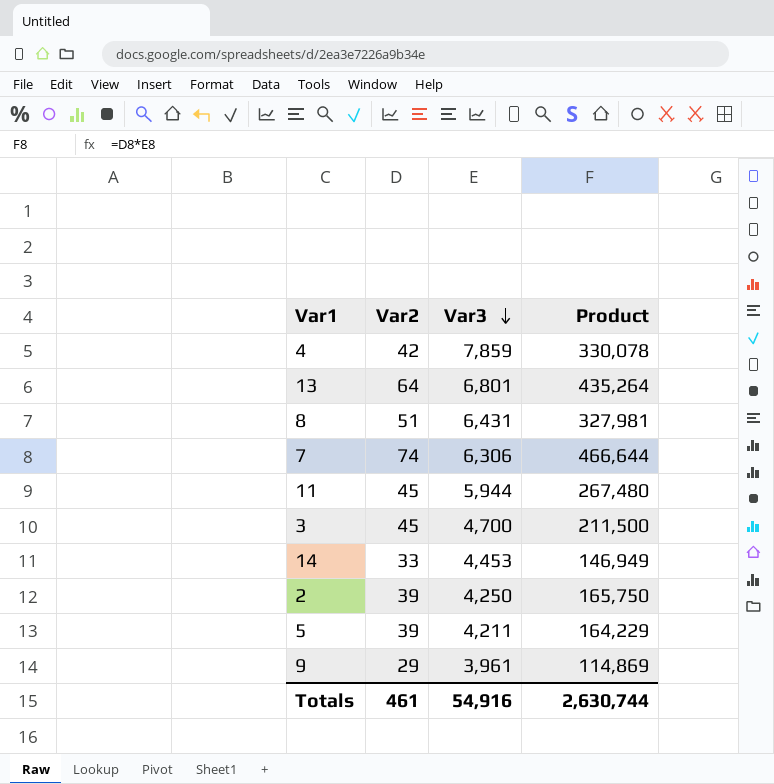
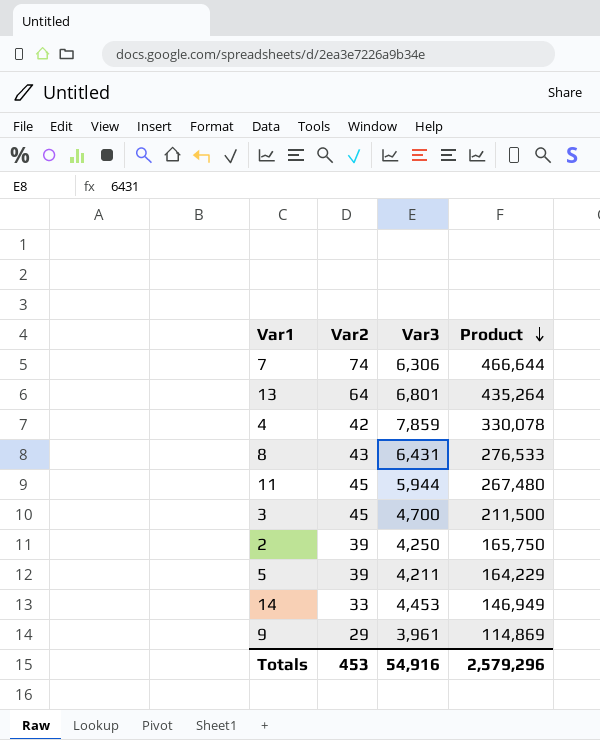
row order: Var3 descending -> Product descending
8 | Var2: 51 -> 43
8 | Product: 327,981 -> 276,533
Totals | Var2: 461 -> 453
Totals | Product: 2,630,744 -> 2,579,296

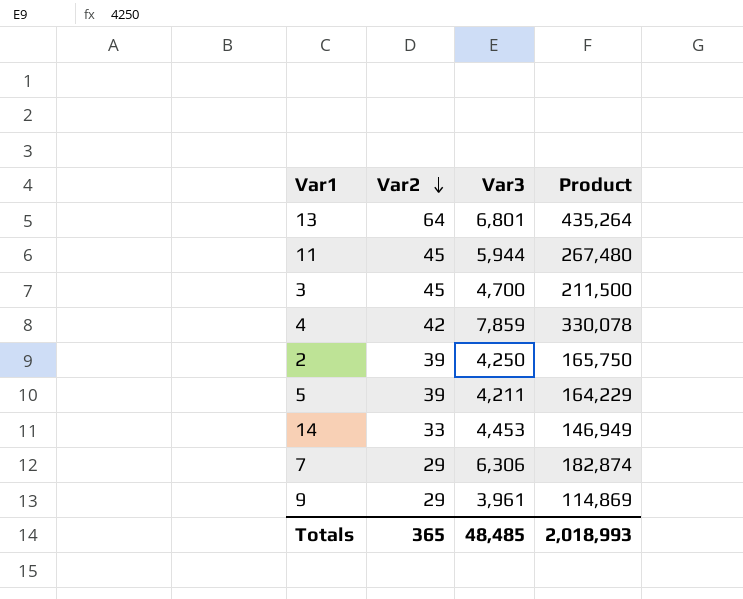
row order: Product descending -> Var2 descending
row 8: 43 | 6,431 | 276,533 -> none
7 | Var2: 74 -> 29
7 | Product: 466,644 -> 182,874
Totals | Var2: 453 -> 365
Totals | Var3: 54,916 -> 48,485
Totals | Product: 2,579,296 -> 2,018,993

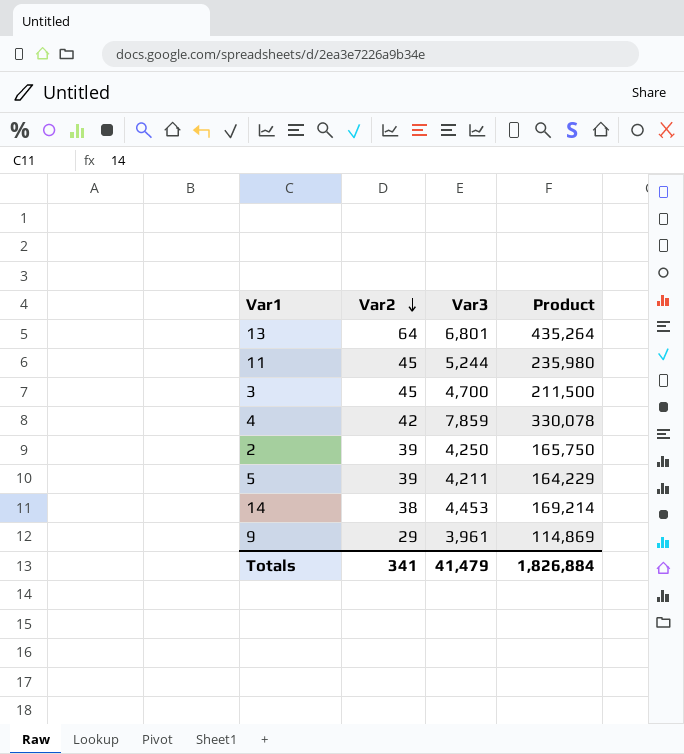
row 7: 29 | 6,306 | 182,874 -> none
11 | Var3: 5,944 -> 5,244
11 | Product: 267,480 -> 235,980
14 | Var2: 33 -> 38
14 | Product: 146,949 -> 169,214
Totals | Var2: 365 -> 341
Totals | Var3: 48,485 -> 41,479
Totals | Product: 2,018,993 -> 1,826,884

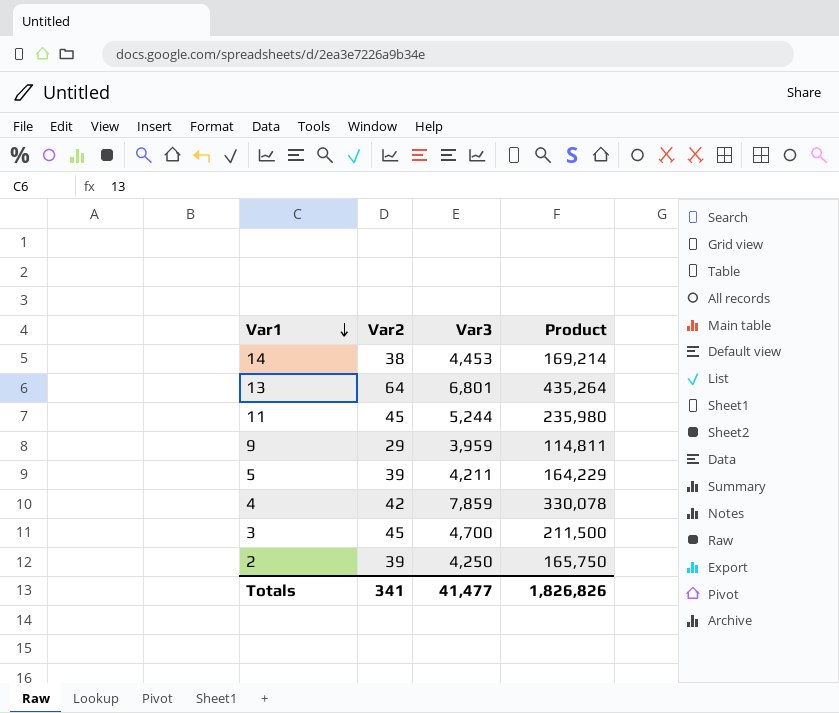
row order: Var2 descending -> Var1 descending
9 | Var3: 3,961 -> 3,959
9 | Product: 114,869 -> 114,811
Totals | Var3: 41,479 -> 41,477
Totals | Product: 1,826,884 -> 1,826,826

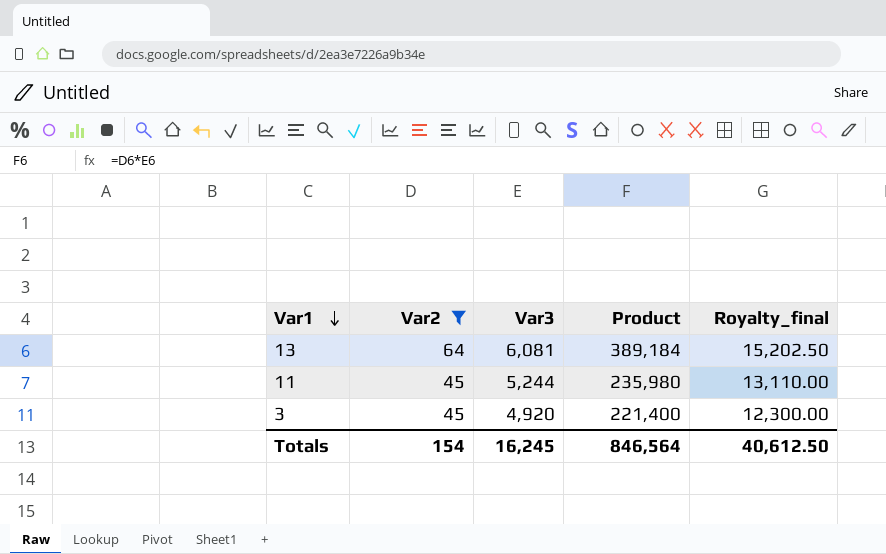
filter: none -> Var2 >= 45
column Royalty_final | formula: none -> [Var3] * 2.5
13 | Var3: 6,801 -> 6,081
13 | Product: 435,264 -> 389,184
3 | Var3: 4,700 -> 4,920
3 | Product: 211,500 -> 221,400
Totals | Var2: 341 -> 154
Totals | Var3: 41,477 -> 16,245
Totals | Product: 1,826,826 -> 846,564

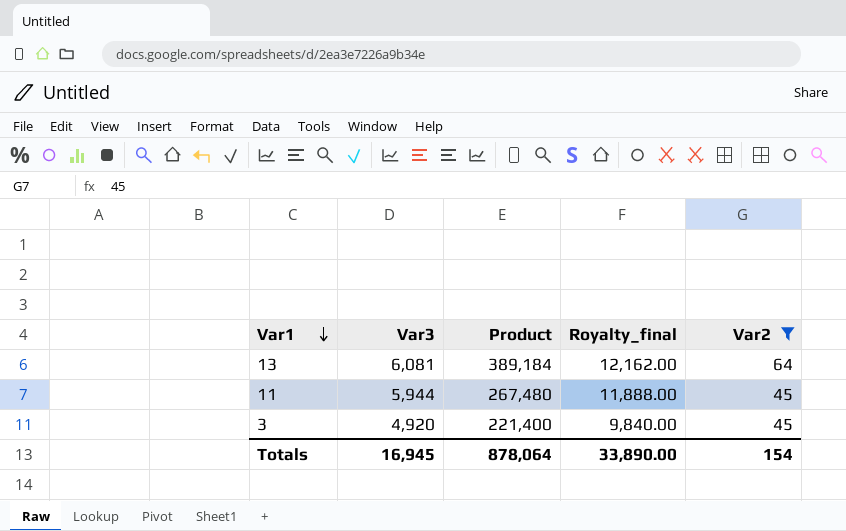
column Royalty_final | formula: [Var3] * 2.5 -> [Var3] * 2
column Var2 | position: 2 -> 5
11 | Var3: 5,244 -> 5,944
11 | Product: 235,980 -> 267,480
Totals | Var3: 16,245 -> 16,945
Totals | Product: 846,564 -> 878,064
Totals | Royalty_final: 40,612.50 -> 33,890.00

